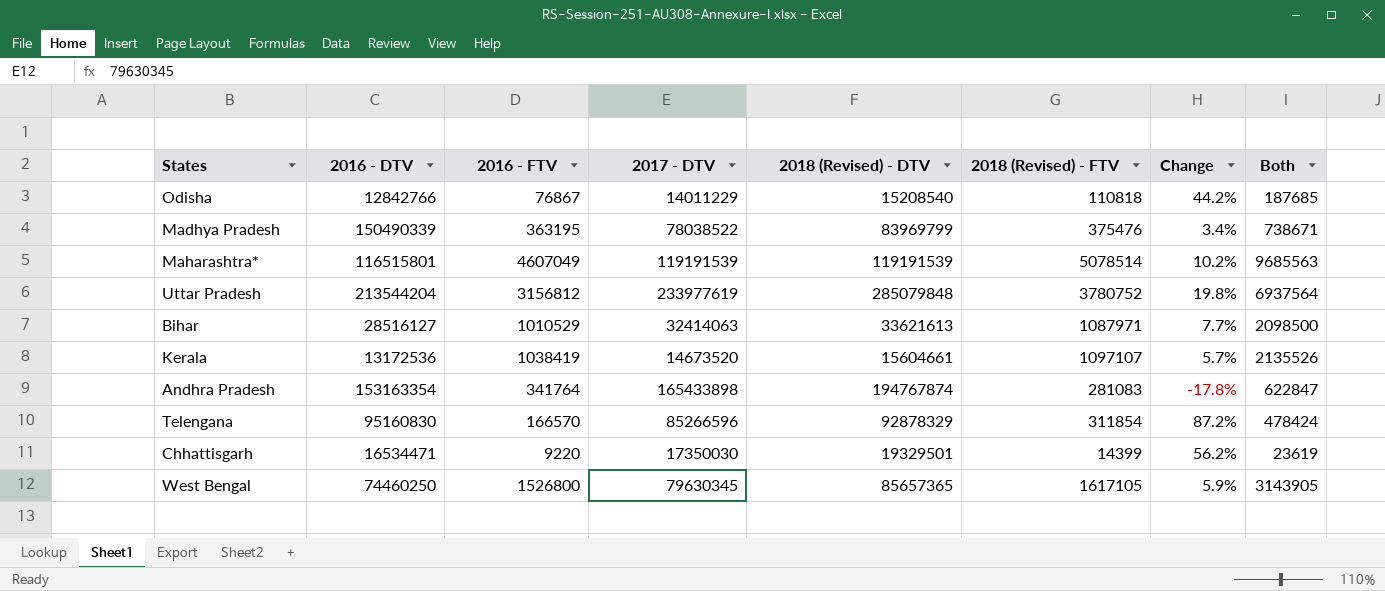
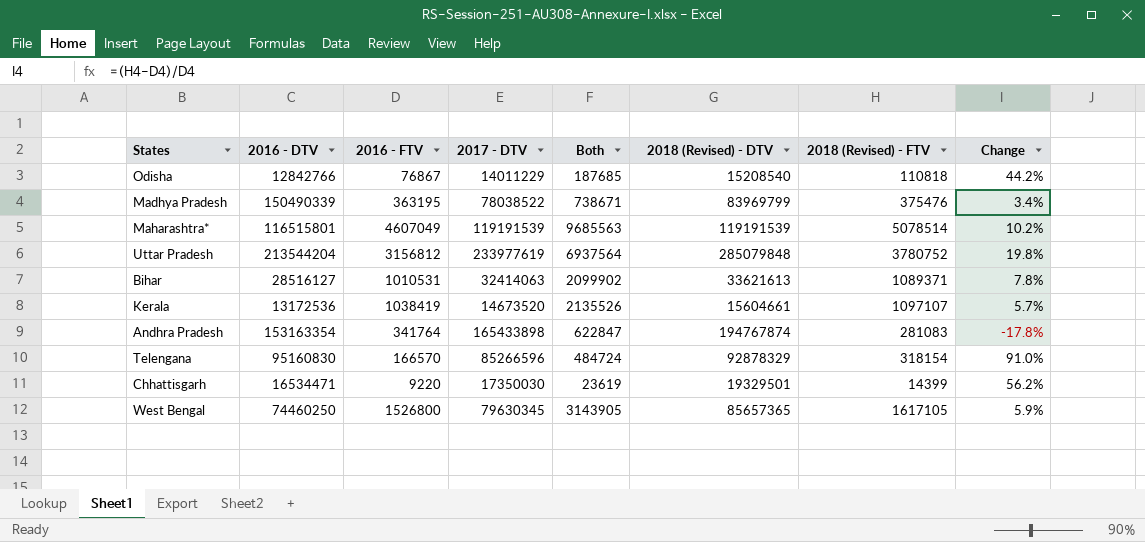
column Both | position: 8 -> 5
Bihar | 2016 - FTV: 1010529 -> 1010531
Bihar | Both: 2098500 -> 2099902
Bihar | 2018 (Revised) - FTV: 1087971 -> 1089371
Bihar | Change: 7.7% -> 7.8%
Telengana | Both: 478424 -> 484724
Telengana | 2018 (Revised) - FTV: 311854 -> 318154
Telengana | Change: 87.2% -> 91.0%

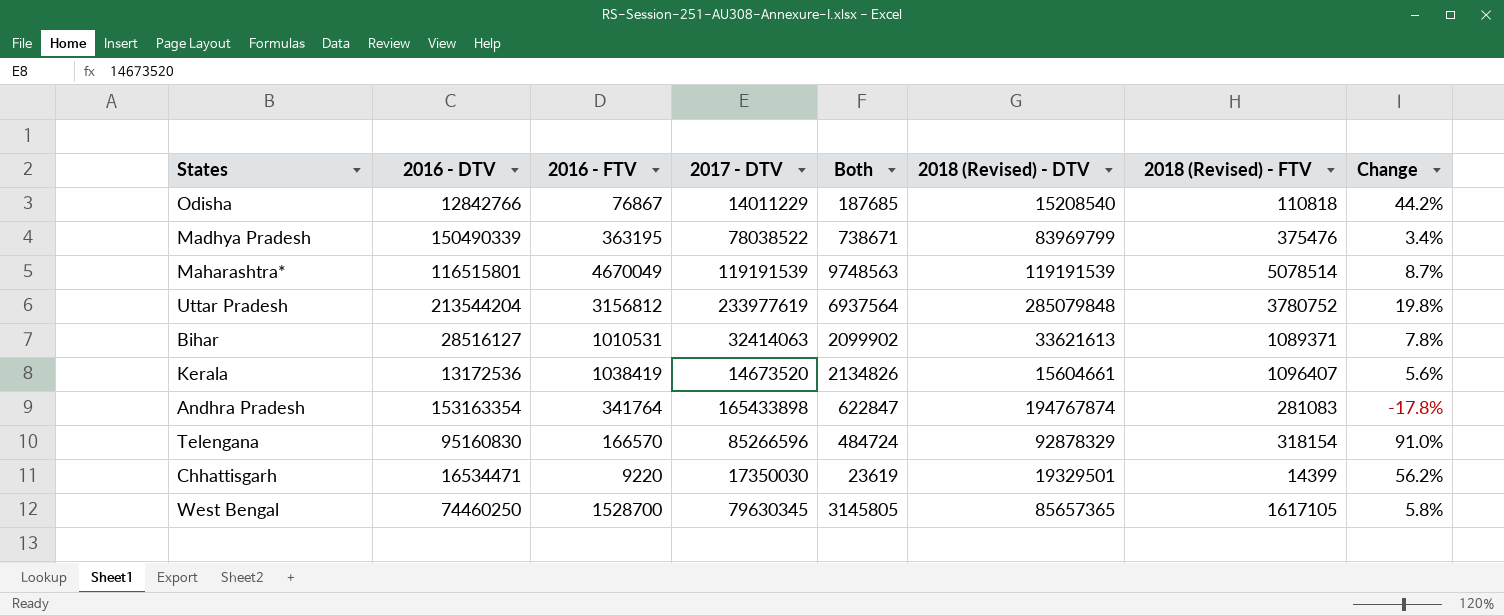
Maharashtra* | 2016 - FTV: 4607049 -> 4670049
Maharashtra* | Both: 9685563 -> 9748563
Maharashtra* | Change: 10.2% -> 8.7%
Kerala | Both: 2135526 -> 2134826
Kerala | 2018 (Revised) - FTV: 1097107 -> 1096407
Kerala | Change: 5.7% -> 5.6%
West Bengal | 2016 - FTV: 1526800 -> 1528700
West Bengal | Both: 3143905 -> 3145805
West Bengal | Change: 5.9% -> 5.8%

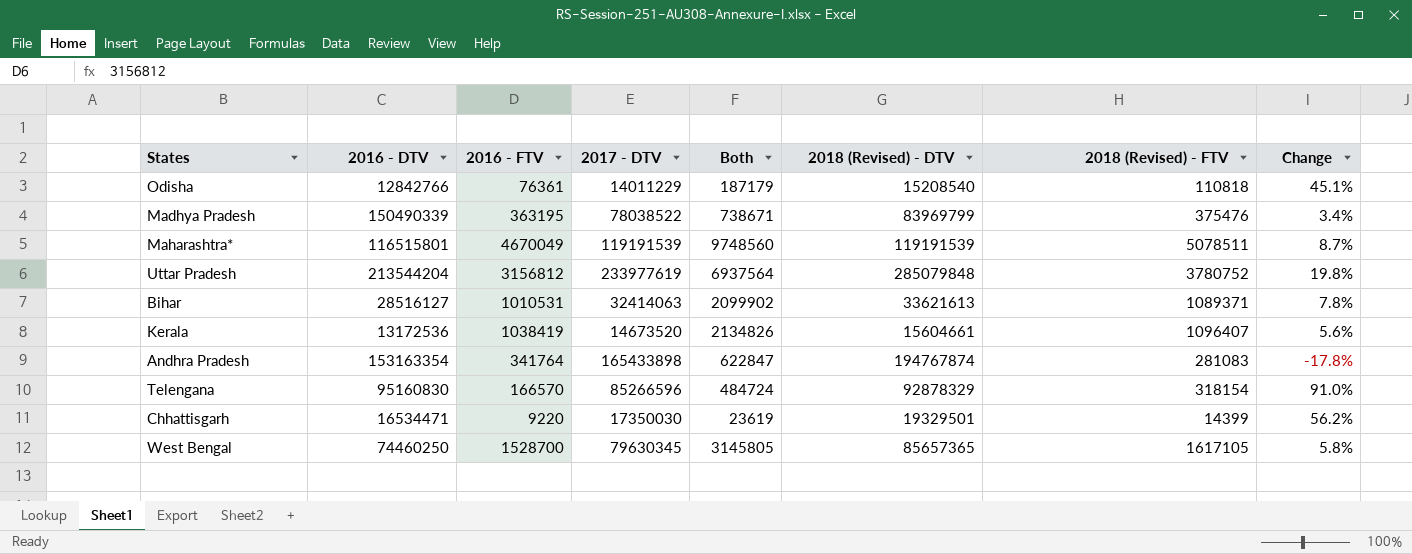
Odisha | 2016 - FTV: 76867 -> 76361
Odisha | Both: 187685 -> 187179
Odisha | Change: 44.2% -> 45.1%
Maharashtra* | Both: 9748563 -> 9748560
Maharashtra* | 2018 (Revised) - FTV: 5078514 -> 5078511

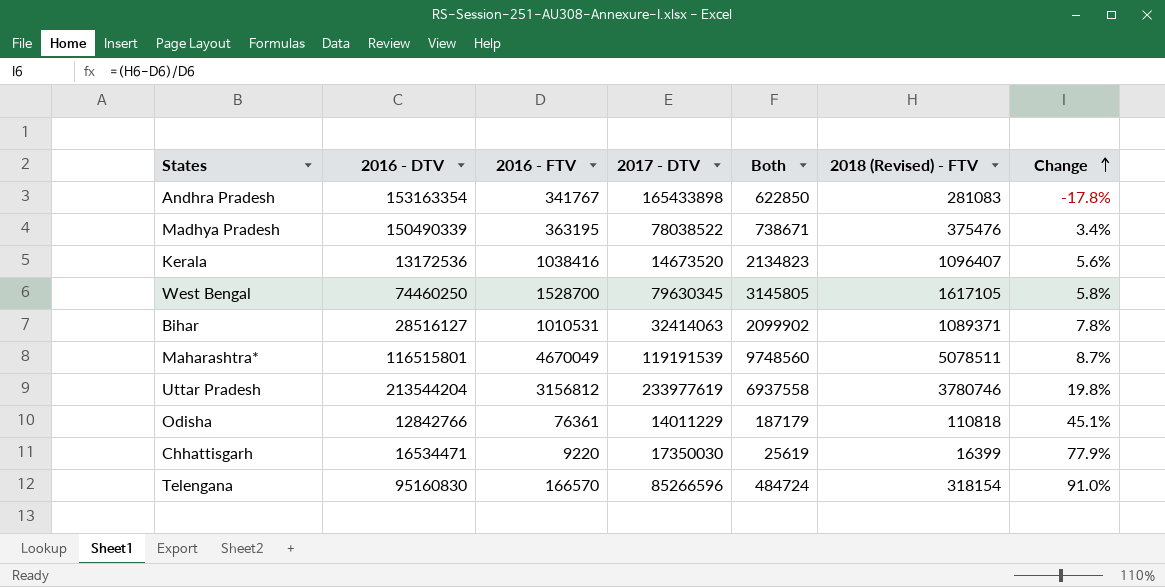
row order: none -> Change ascending
column 2018 (Revised) - DTV | position: 6 -> none
Andhra Pradesh | 2016 - FTV: 341764 -> 341767
Andhra Pradesh | Both: 622847 -> 622850
Kerala | 2016 - FTV: 1038419 -> 1038416
Kerala | Both: 2134826 -> 2134823
Uttar Pradesh | Both: 6937564 -> 6937558
Uttar Pradesh | 2018 (Revised) - FTV: 3780752 -> 3780746
Chhattisgarh | Both: 23619 -> 25619
Chhattisgarh | 2018 (Revised) - FTV: 14399 -> 16399
Chhattisgarh | Change: 56.2% -> 77.9%

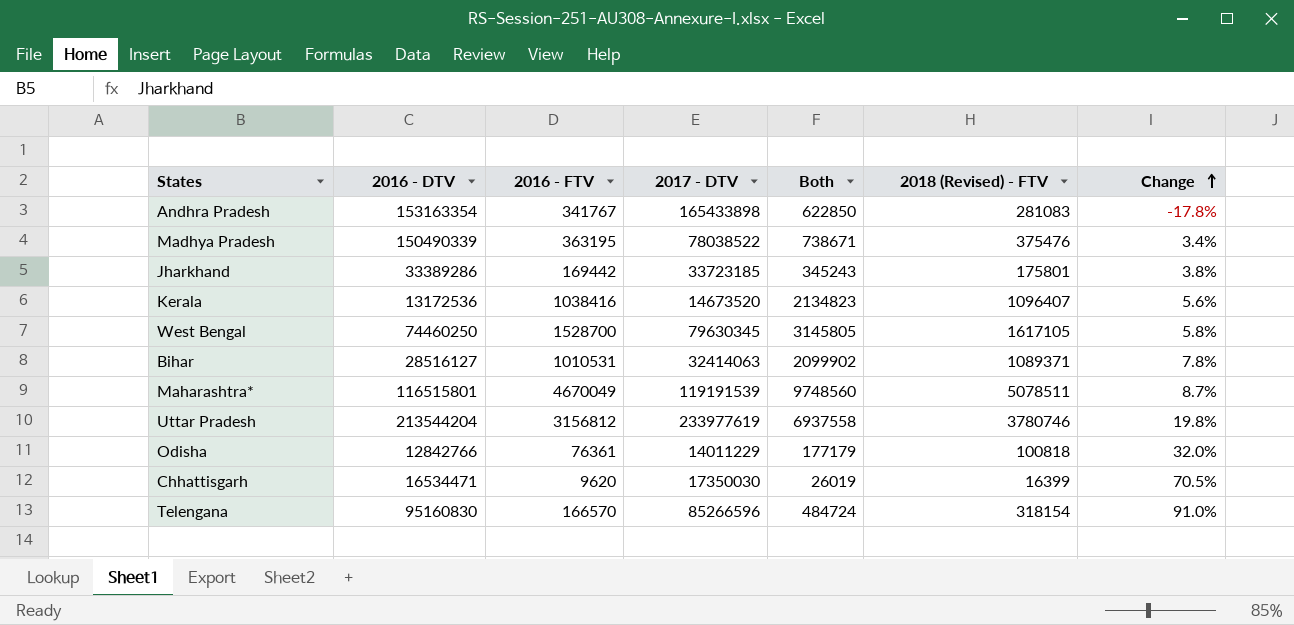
row Jharkhand: none -> 33389286 | 169442 | 33723185 | 345243 | 175801 | 3.8%
Odisha | Both: 187179 -> 177179
Odisha | 2018 (Revised) - FTV: 110818 -> 100818
Odisha | Change: 45.1% -> 32.0%
Chhattisgarh | 2016 - FTV: 9220 -> 9620
Chhattisgarh | Both: 25619 -> 26019
Chhattisgarh | Change: 77.9% -> 70.5%

